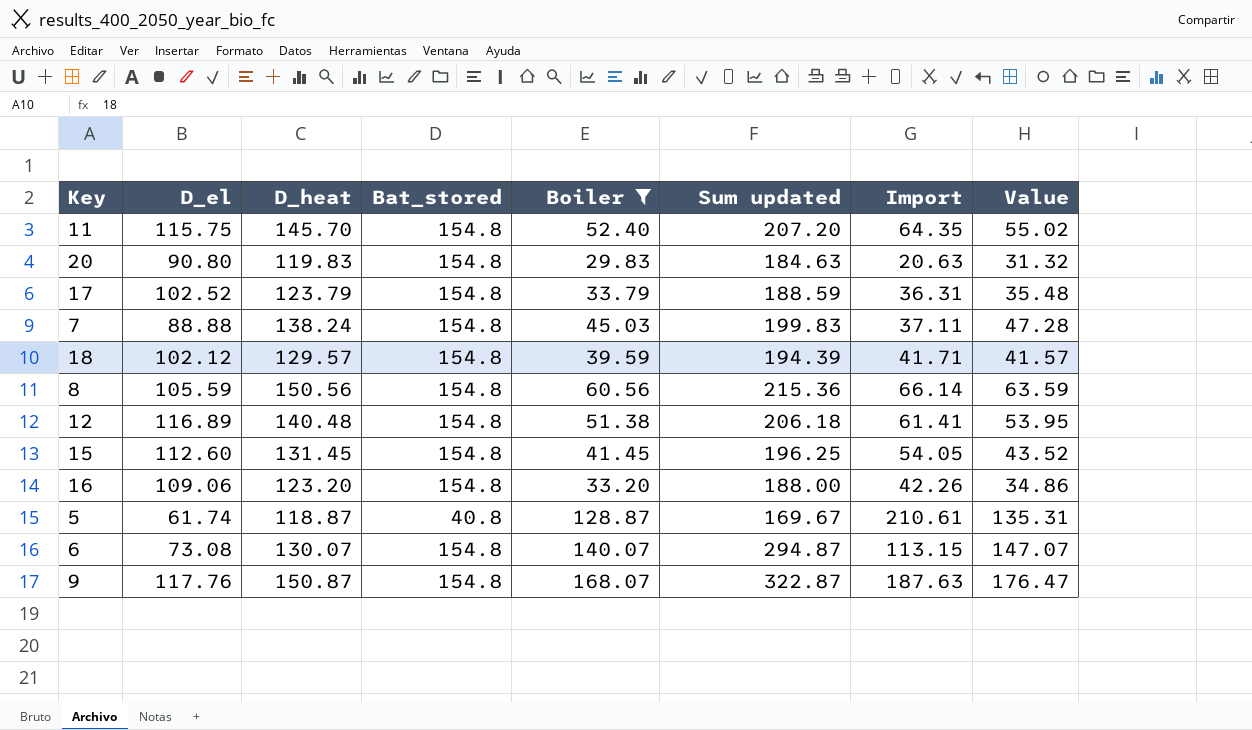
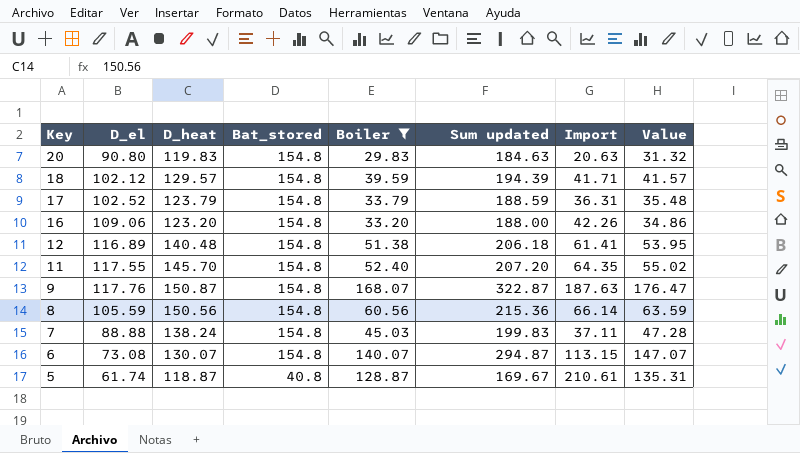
row order: none -> Key descending
row 15: 112.60 | 131.45 | 154.8 | 41.45 | 196.25 | 54.05 | 43.52 -> none
11 | D_el: 115.75 -> 117.55

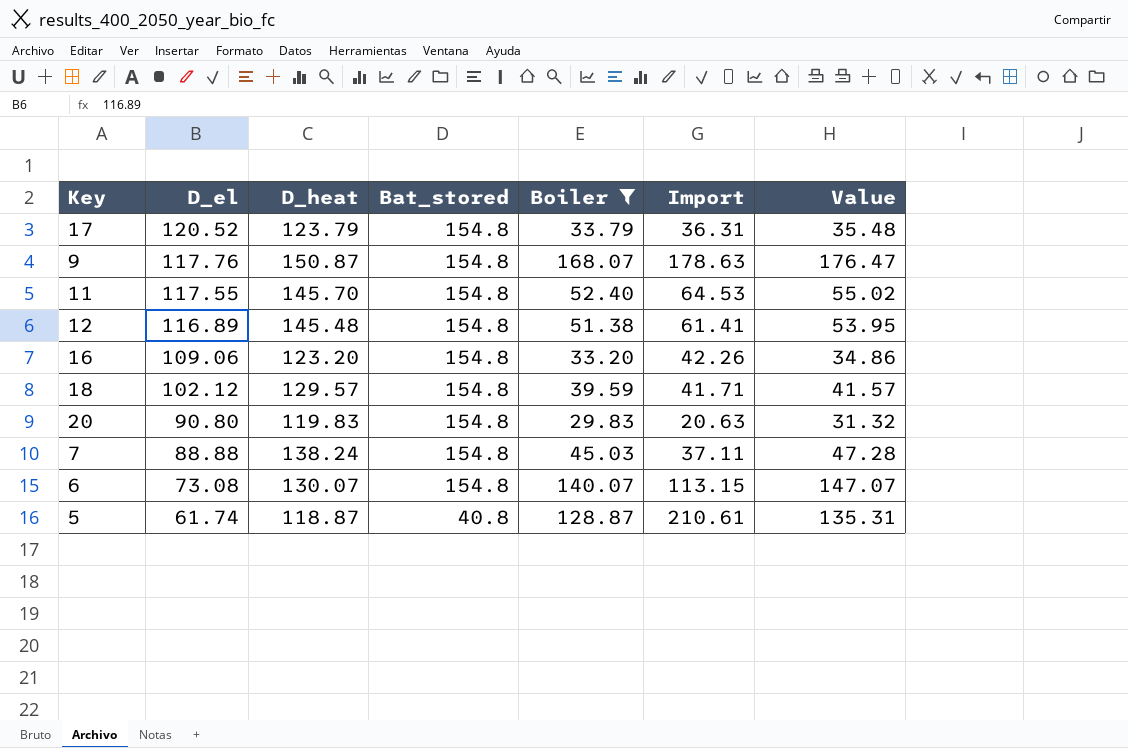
row order: Key descending -> D_el descending
column Sum updated | formula: [Bat_stored] + [Boiler] -> none
row 8: 105.59 | 150.56 | 154.8 | 60.56 | 215.36 | 66.14 | 63.59 -> none
17 | D_el: 102.52 -> 120.52
9 | Import: 187.63 -> 178.63
11 | Import: 64.35 -> 64.53
12 | D_heat: 140.48 -> 145.48

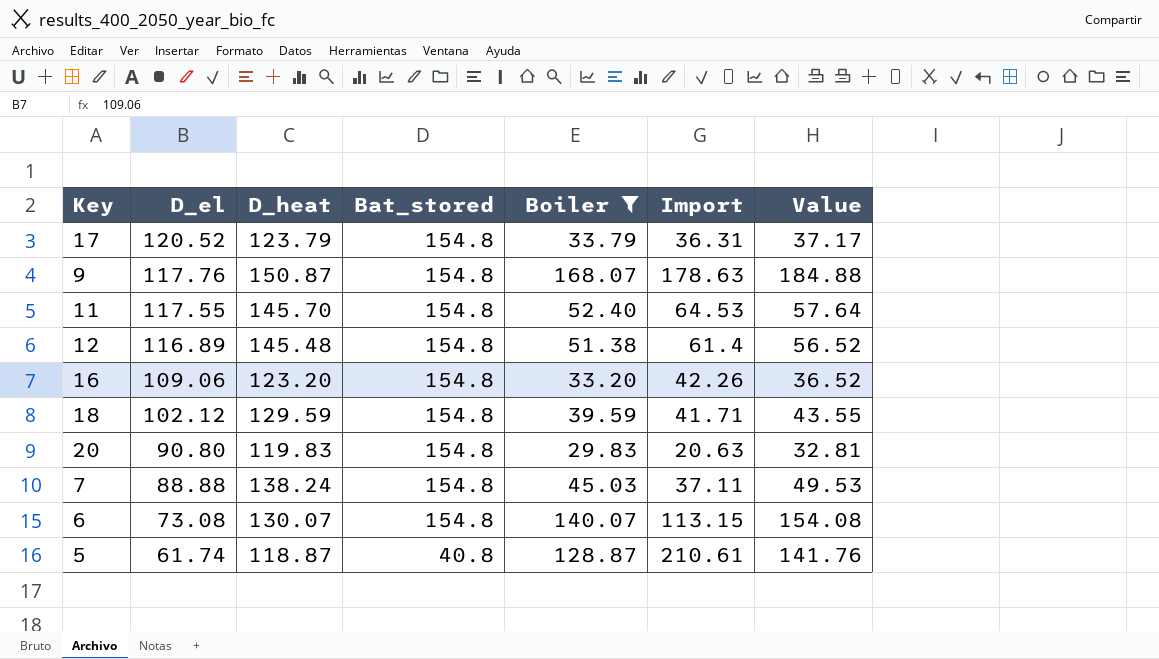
column Value | formula: [Boiler] * 1.05 -> [Boiler] * 1.1
12 | Import: 61.41 -> 61.4
18 | D_heat: 129.57 -> 129.59

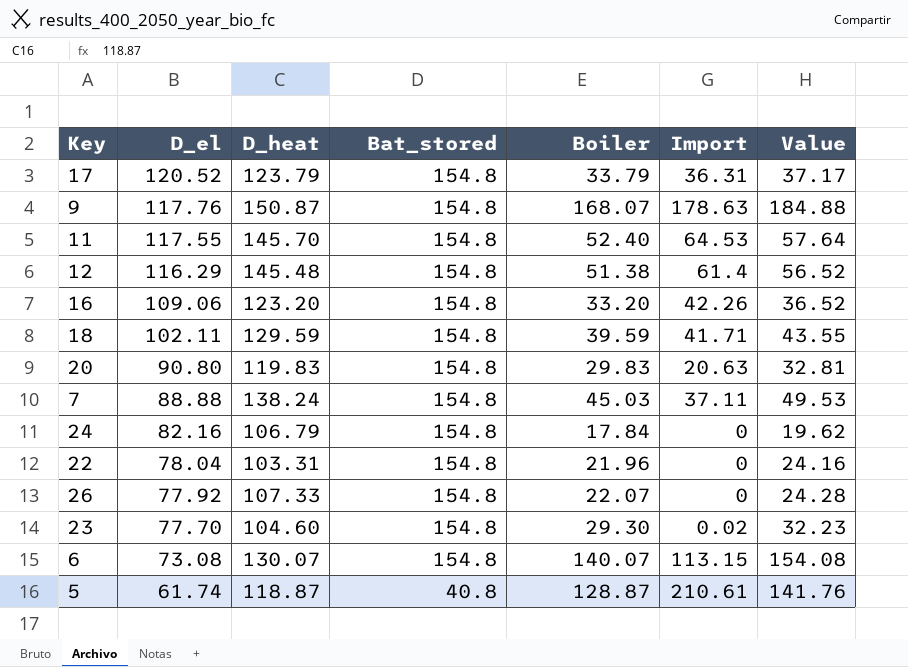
filter: Boiler >= 29.83 -> none
12 | D_el: 116.89 -> 116.29
18 | D_el: 102.12 -> 102.11

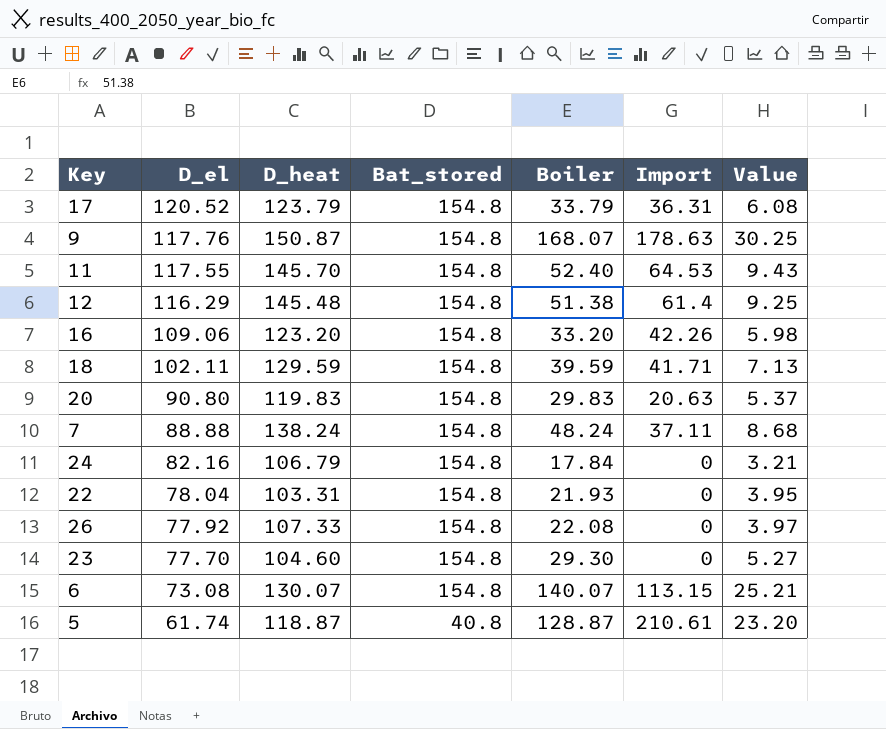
column Value | formula: [Boiler] * 1.1 -> [Boiler] * 0.18
7 | Boiler: 45.03 -> 48.24
22 | Boiler: 21.96 -> 21.93
26 | Boiler: 22.07 -> 22.08
23 | Import: 0.02 -> 0

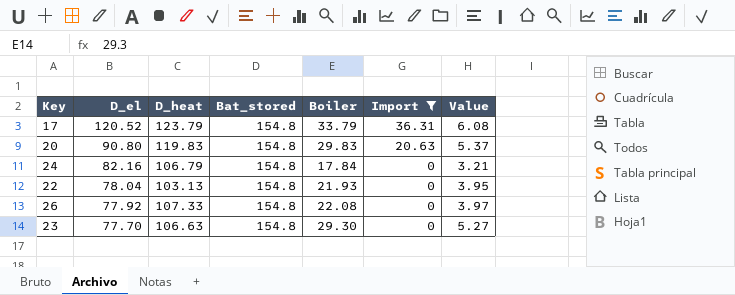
filter: none -> Import <= 36.31
22 | D_heat: 103.31 -> 103.13
23 | D_heat: 104.60 -> 106.63

